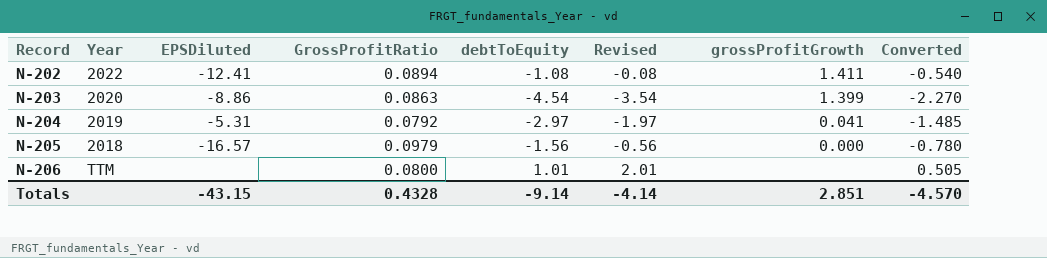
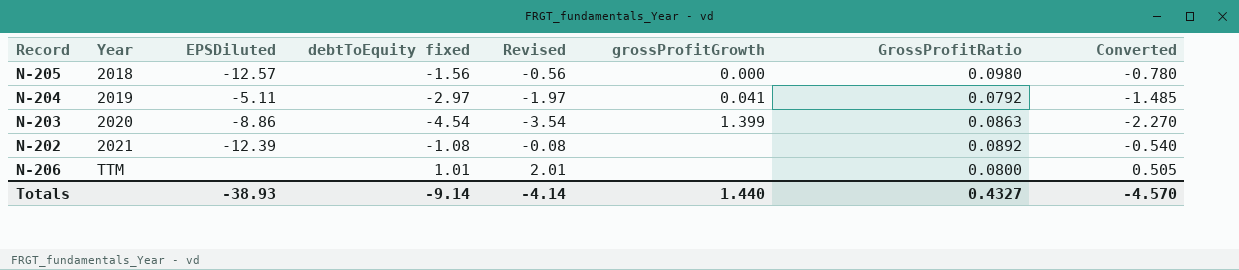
row order: Record ascending -> Year ascending
column name: debtToEquity -> debtToEquity fixed
column GrossProfitRatio | position: 4 -> 7
N-205 | EPSDiluted: -16.57 -> -12.57
N-205 | GrossProfitRatio: 0.0979 -> 0.0980
N-204 | EPSDiluted: -5.31 -> -5.11
N-202 | Year: 2022 -> 2021
N-202 | EPSDiluted: -12.41 -> -12.39
N-202 | grossProfitGrowth: 1.411 -> none
N-202 | GrossProfitRatio: 0.0894 -> 0.0892
Totals | EPSDiluted: -43.15 -> -38.93
Totals | grossProfitGrowth: 2.851 -> 1.440
Totals | GrossProfitRatio: 0.4328 -> 0.4327

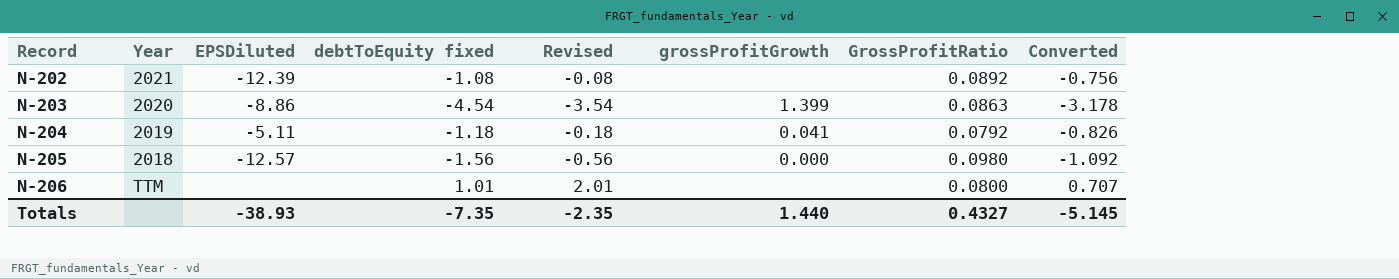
row order: Year ascending -> Record ascending
column Converted | formula: [debtToEquity fixed] * 0.5 -> [debtToEquity fixed] * 0.7
N-204 | debtToEquity fixed: -2.97 -> -1.18
N-204 | Revised: -1.97 -> -0.18
Totals | debtToEquity fixed: -9.14 -> -7.35
Totals | Revised: -4.14 -> -2.35
Totals | Converted: -4.570 -> -5.145

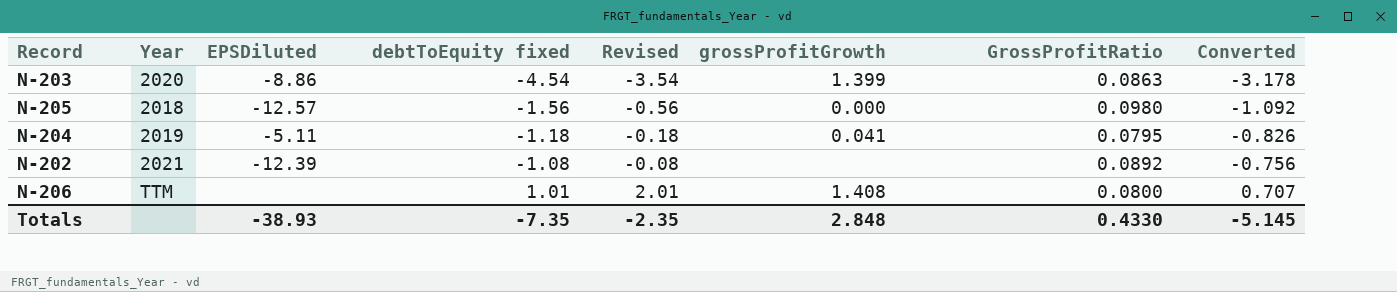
row order: Record ascending -> debtToEquity fixed ascending
N-204 | GrossProfitRatio: 0.0792 -> 0.0795
N-206 | grossProfitGrowth: none -> 1.408
Totals | grossProfitGrowth: 1.440 -> 2.848
Totals | GrossProfitRatio: 0.4327 -> 0.4330

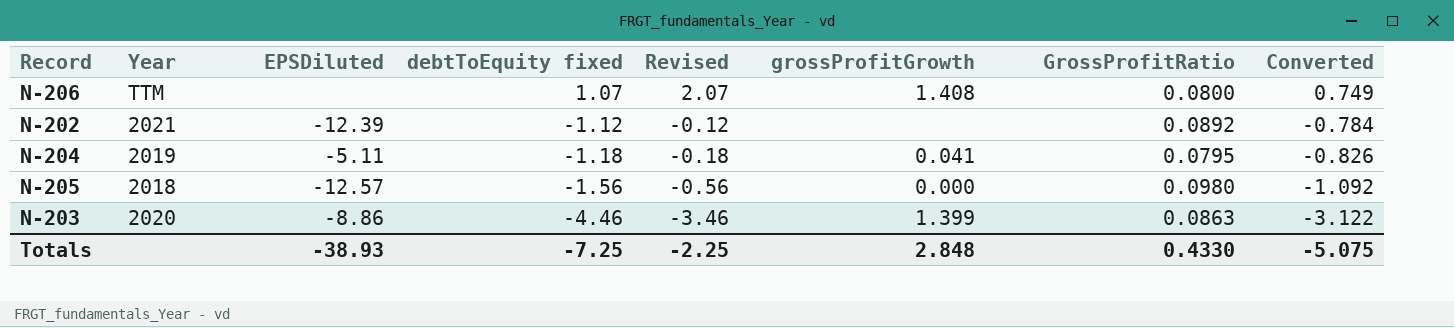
row order: debtToEquity fixed ascending -> debtToEquity fixed descending
N-206 | debtToEquity fixed: 1.01 -> 1.07
N-206 | Revised: 2.01 -> 2.07
N-206 | Converted: 0.707 -> 0.749
N-202 | debtToEquity fixed: -1.08 -> -1.12
N-202 | Revised: -0.08 -> -0.12
N-202 | Converted: -0.756 -> -0.784
N-203 | debtToEquity fixed: -4.54 -> -4.46
N-203 | Revised: -3.54 -> -3.46
N-203 | Converted: -3.178 -> -3.122
Totals | debtToEquity fixed: -7.35 -> -7.25
Totals | Revised: -2.35 -> -2.25
Totals | Converted: -5.145 -> -5.075

